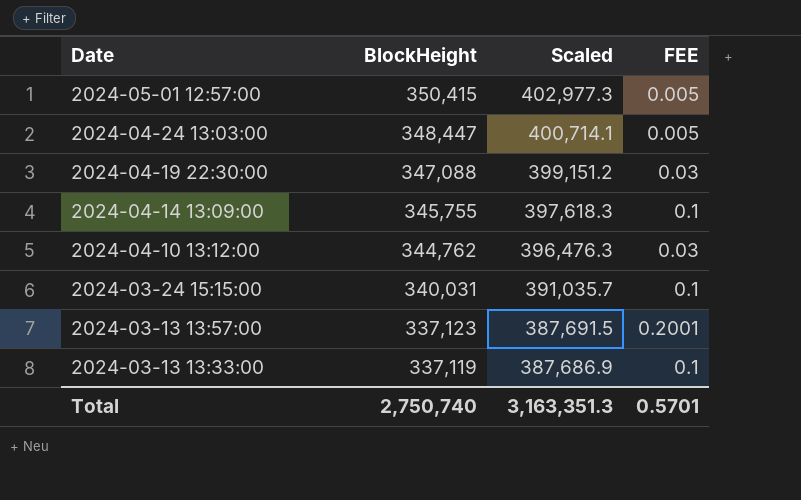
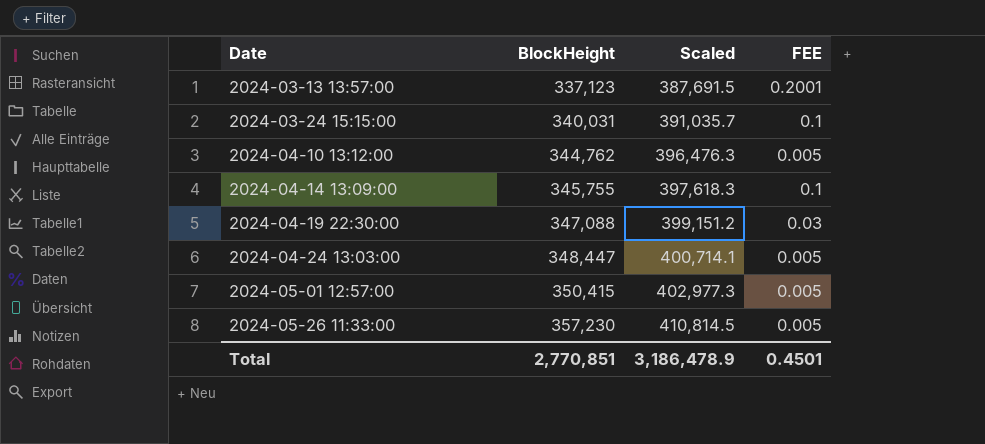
row order: Date descending -> Date ascending
row 2024-03-13 13:33:00: 337,119 | 387,686.9 | 0.1 -> none
2024-04-10 13:12:00 | FEE: 0.03 -> 0.005
row 2024-05-26 11:33:00: none -> 357,230 | 410,814.5 | 0.005
Total | BlockHeight: 2,750,740 -> 2,770,851
Total | Scaled: 3,163,351.3 -> 3,186,478.9
Total | FEE: 0.5701 -> 0.4501

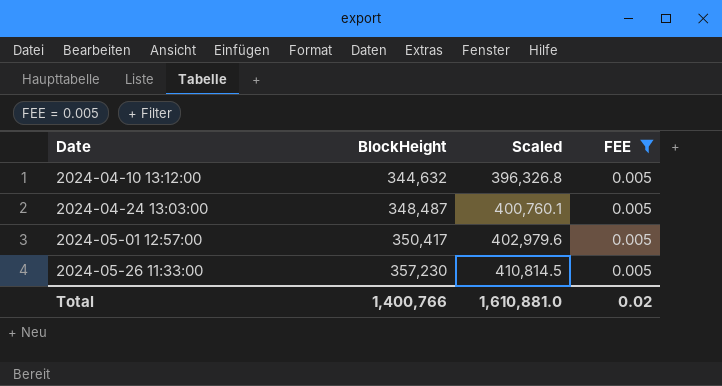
filter: none -> FEE = 0.005
2024-04-10 13:12:00 | BlockHeight: 344,762 -> 344,632
2024-04-10 13:12:00 | Scaled: 396,476.3 -> 396,326.8
2024-04-24 13:03:00 | BlockHeight: 348,447 -> 348,487
2024-04-24 13:03:00 | Scaled: 400,714.1 -> 400,760.1
2024-05-01 12:57:00 | BlockHeight: 350,415 -> 350,417
2024-05-01 12:57:00 | Scaled: 402,977.3 -> 402,979.6
Total | BlockHeight: 2,770,851 -> 1,400,766
Total | Scaled: 3,186,478.9 -> 1,610,881.0
Total | FEE: 0.4501 -> 0.02

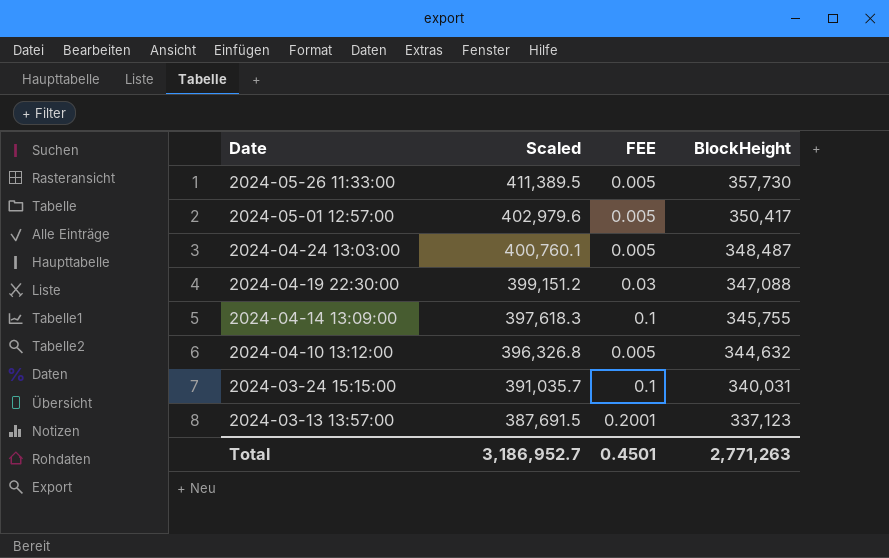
filter: FEE = 0.005 -> none
row order: Date ascending -> Date descending
column BlockHeight | position: 2 -> 4
2024-05-26 11:33:00 | Scaled: 410,814.5 -> 411,389.5
2024-05-26 11:33:00 | BlockHeight: 357,230 -> 357,730
Total | Scaled: 1,610,881.0 -> 3,186,952.7
Total | FEE: 0.02 -> 0.4501
Total | BlockHeight: 1,400,766 -> 2,771,263

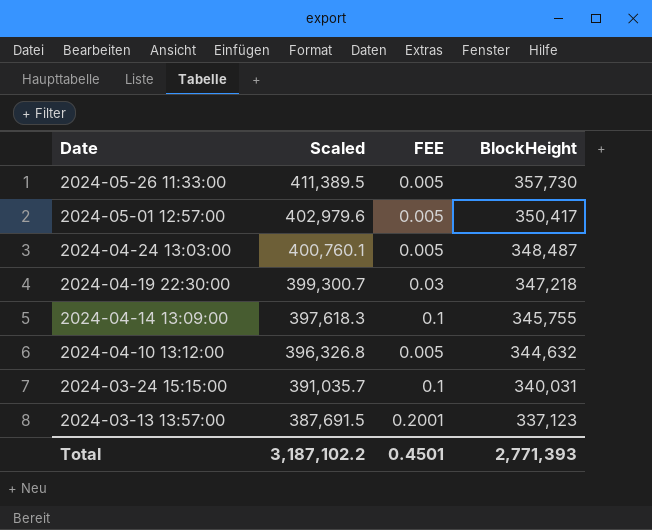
2024-04-19 22:30:00 | Scaled: 399,151.2 -> 399,300.7
2024-04-19 22:30:00 | BlockHeight: 347,088 -> 347,218
Total | Scaled: 3,186,952.7 -> 3,187,102.2
Total | BlockHeight: 2,771,263 -> 2,771,393

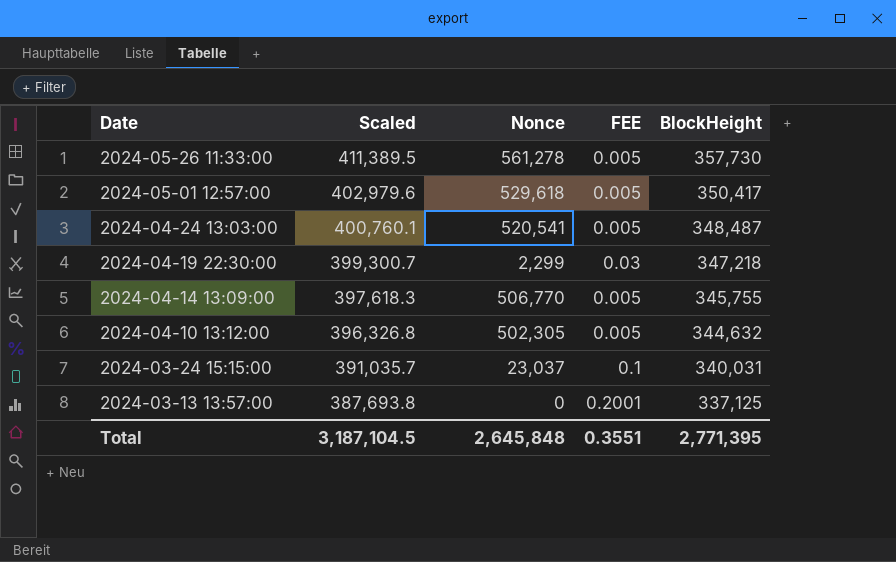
column Nonce | position: none -> 3
2024-04-14 13:09:00 | FEE: 0.1 -> 0.005
2024-03-13 13:57:00 | Scaled: 387,691.5 -> 387,693.8
2024-03-13 13:57:00 | BlockHeight: 337,123 -> 337,125
Total | Scaled: 3,187,102.2 -> 3,187,104.5
Total | FEE: 0.4501 -> 0.3551
Total | BlockHeight: 2,771,393 -> 2,771,395

